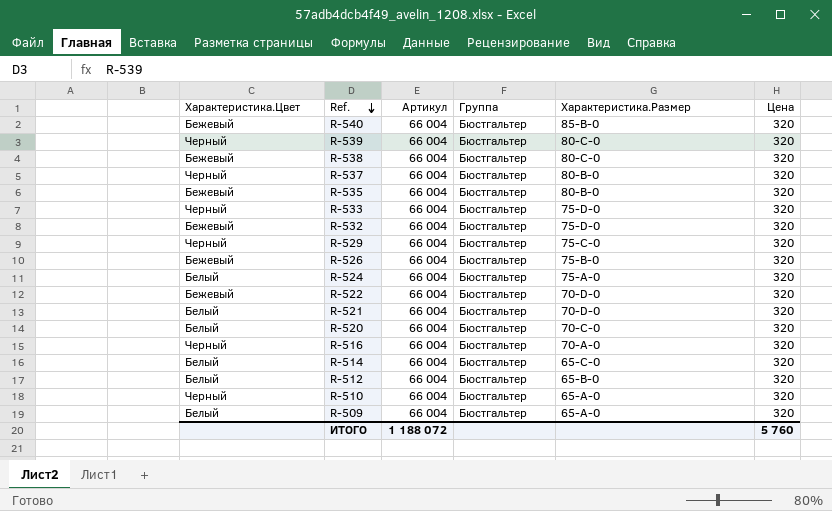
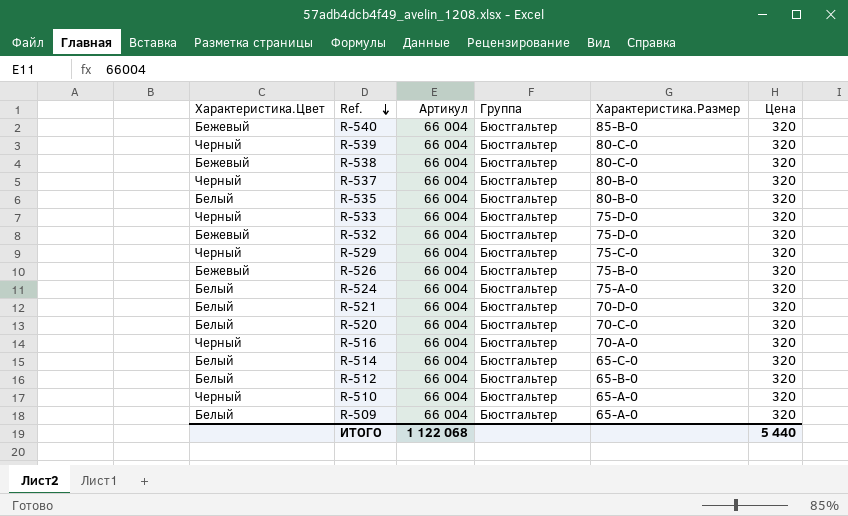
row R-522: Бежевый | 66 004 | Бюстгальтер | 70-D-0 | 320 -> none
R-535 | Характеристика.Цвет: Бежевый -> Белый
ИТОГО | Артикул: 1 188 072 -> 1 122 068
ИТОГО | Цена: 5 760 -> 5 440

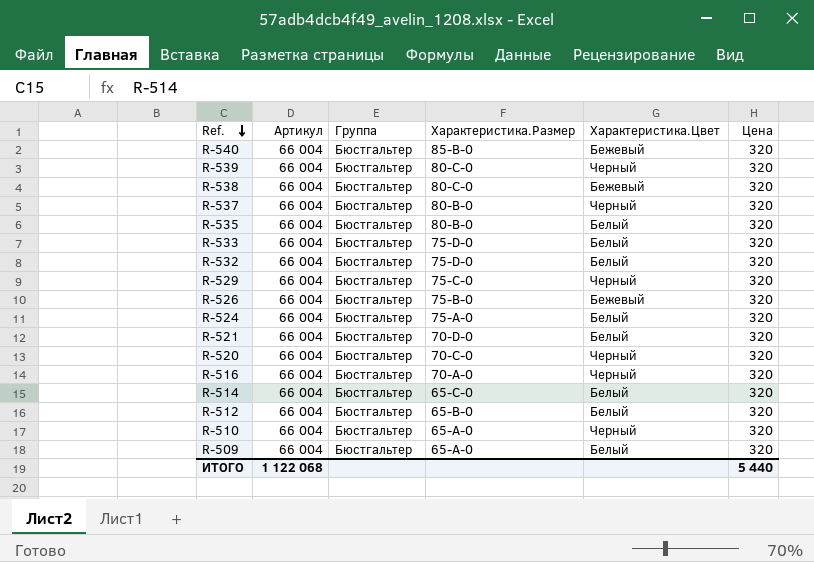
column Характеристика.Цвет | position: 1 -> 5
R-533 | Характеристика.Цвет: Черный -> Белый
R-532 | Характеристика.Цвет: Бежевый -> Белый
R-520 | Характеристика.Цвет: Белый -> Черный

